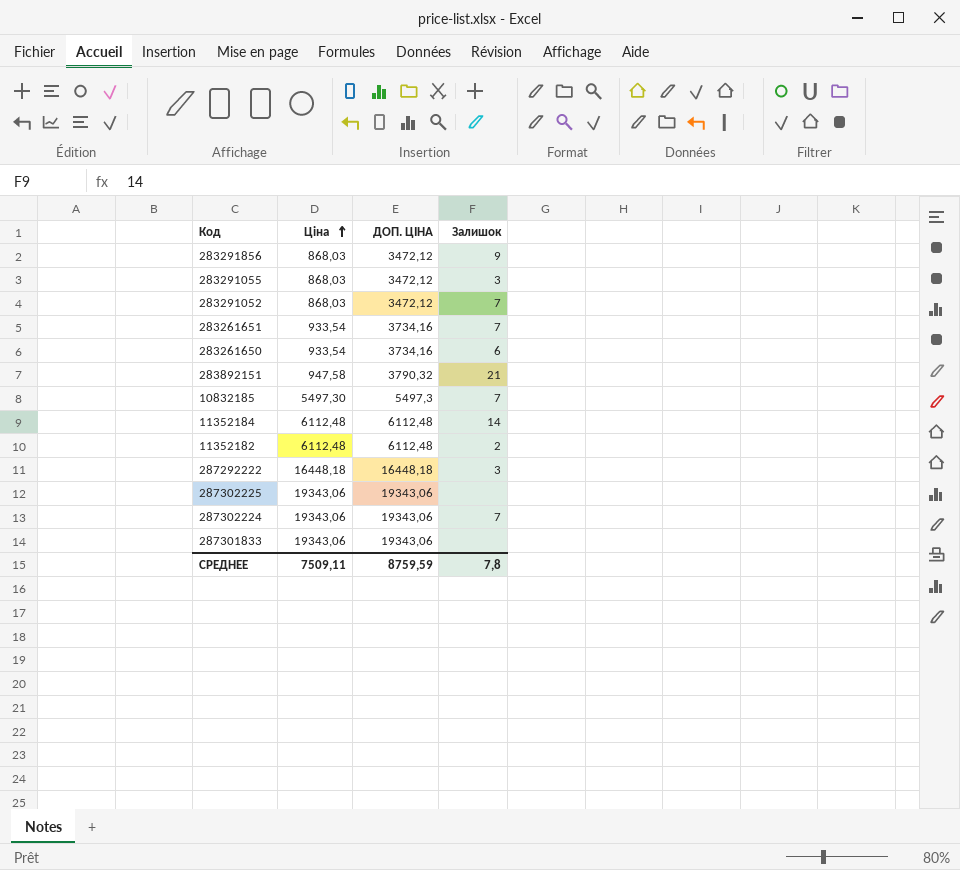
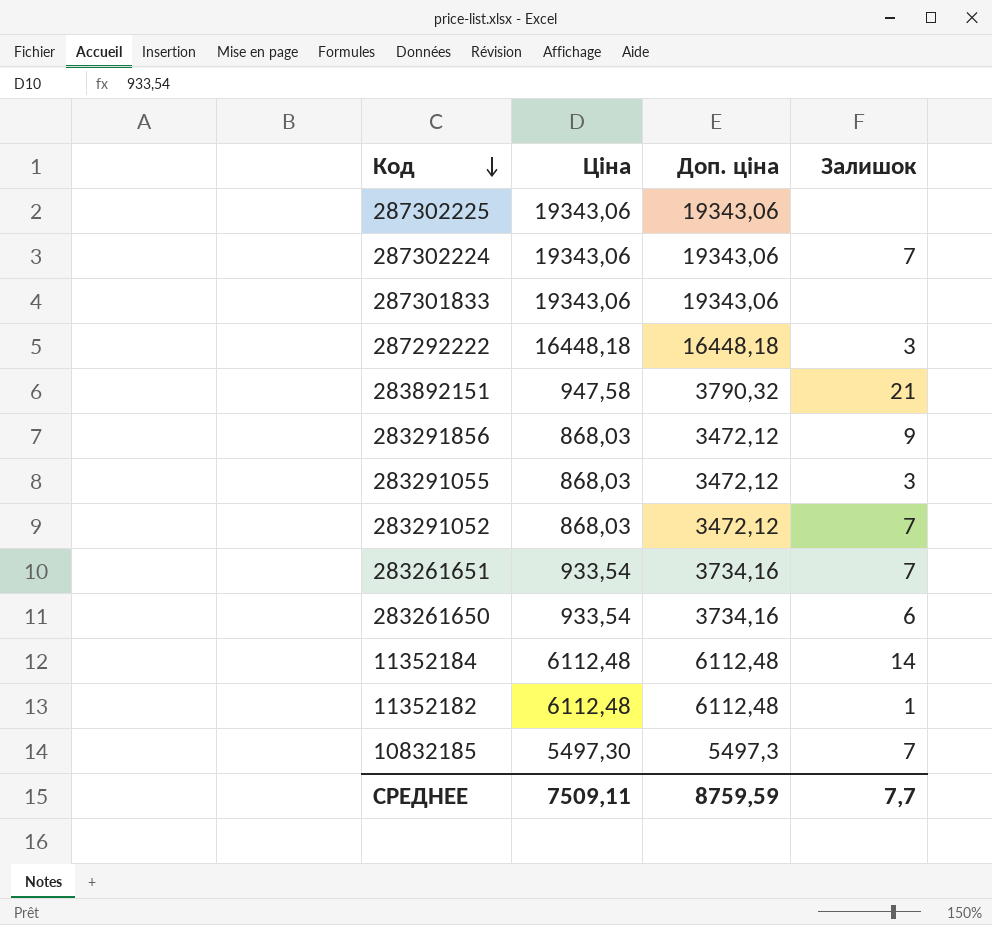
row order: Ціна ascending -> Код descending
column name: ДОП. ЦІНА -> Доп. ціна
11352182 | Залишок: 2 -> 1
СРЕДНЕЕ | Залишок: 7,8 -> 7,7

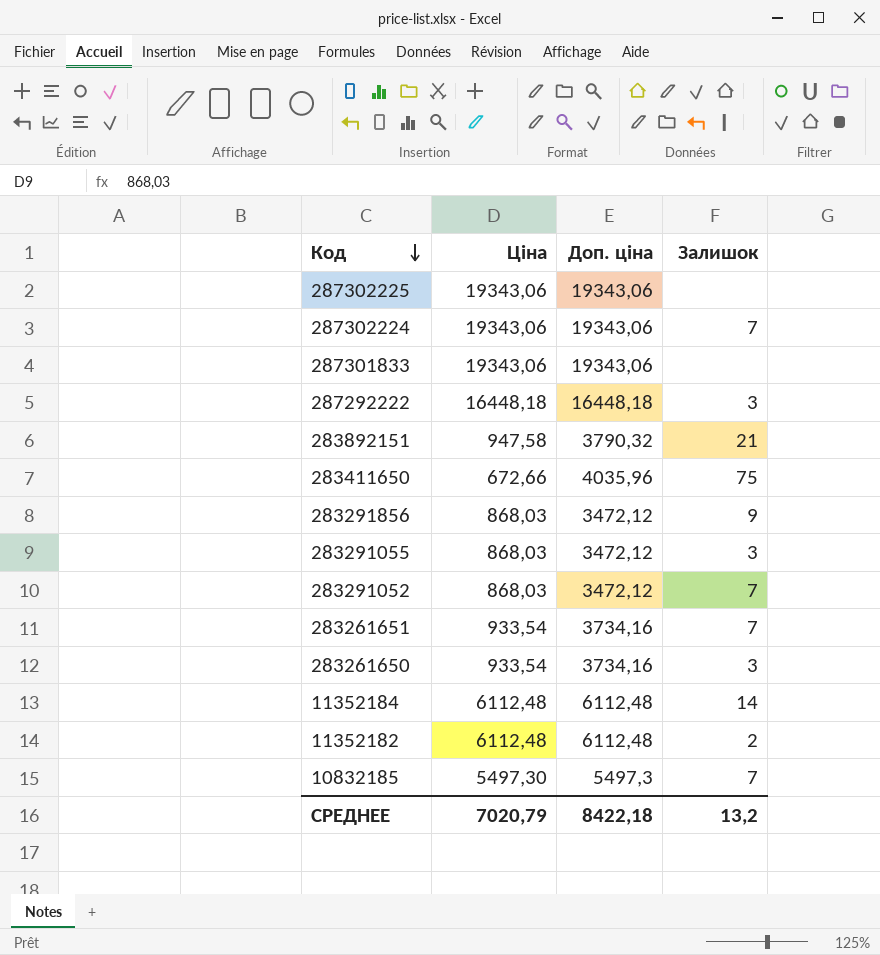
row 283411650: none -> 672,66 | 4035,96 | 75
283261650 | Залишок: 6 -> 3
11352182 | Залишок: 1 -> 2
СРЕДНЕЕ | Ціна: 7509,11 -> 7020,79
СРЕДНЕЕ | Доп. ціна: 8759,59 -> 8422,18
СРЕДНЕЕ | Залишок: 7,7 -> 13,2

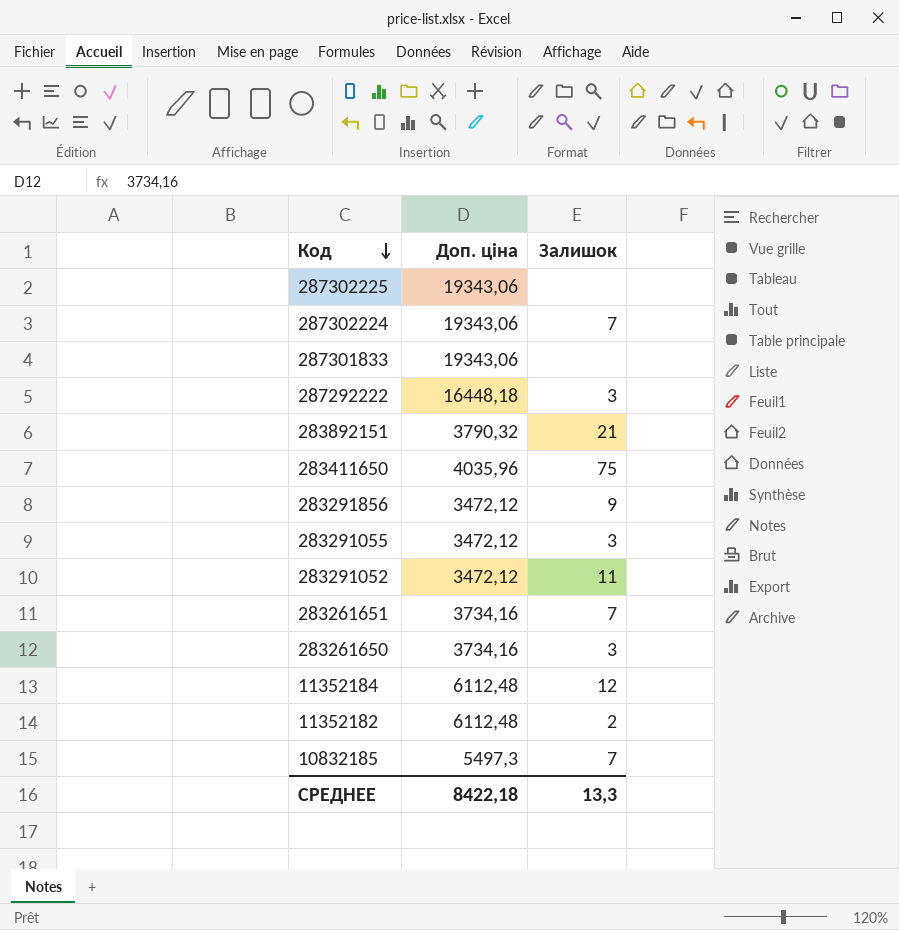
column Ціна | position: 2 -> none
283291052 | Залишок: 7 -> 11
11352184 | Залишок: 14 -> 12
СРЕДНЕЕ | Залишок: 13,2 -> 13,3

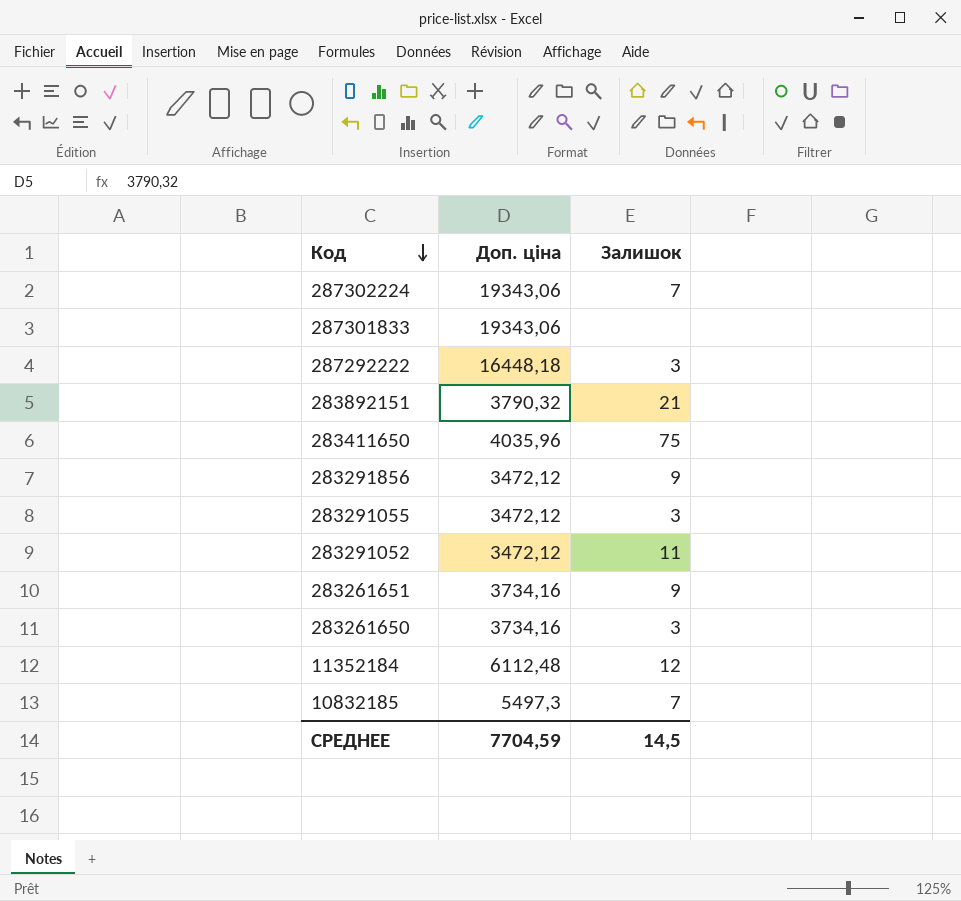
row 287302225: 19343,06 | none -> none
row 11352182: 6112,48 | 2 -> none
283261651 | Залишок: 7 -> 9
СРЕДНЕЕ | Доп. ціна: 8422,18 -> 7704,59
СРЕДНЕЕ | Залишок: 13,3 -> 14,5

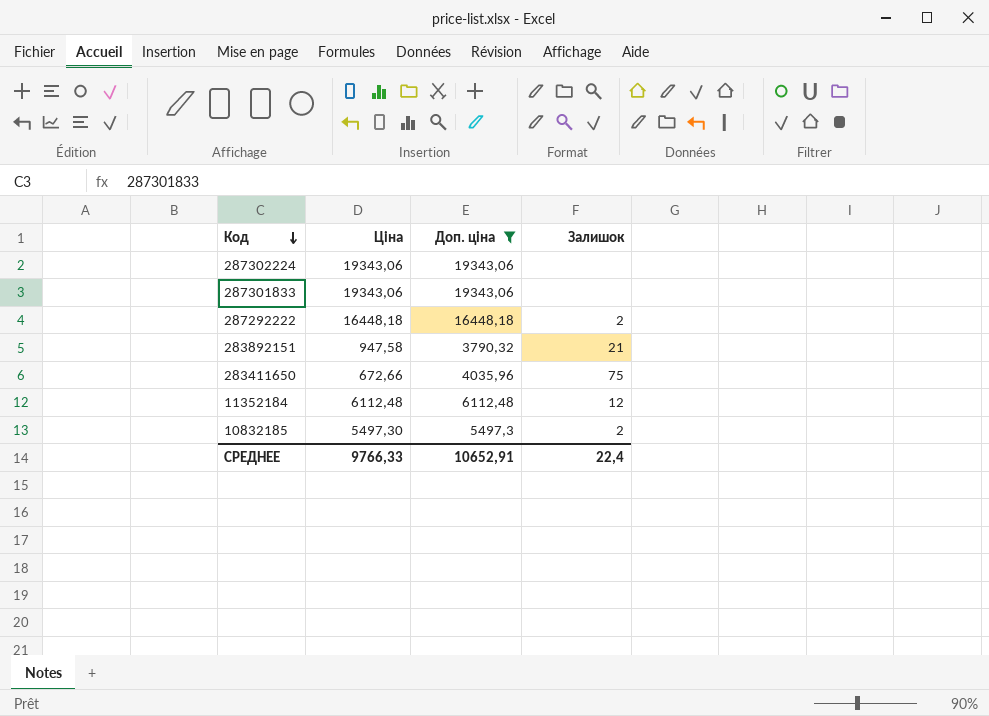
filter: none -> Доп. ціна >= 3790,32
column Ціна | position: none -> 2
287302224 | Залишок: 7 -> none
287292222 | Залишок: 3 -> 2
10832185 | Залишок: 7 -> 2
СРЕДНЕЕ | Доп. ціна: 7704,59 -> 10652,91
СРЕДНЕЕ | Залишок: 14,5 -> 22,4

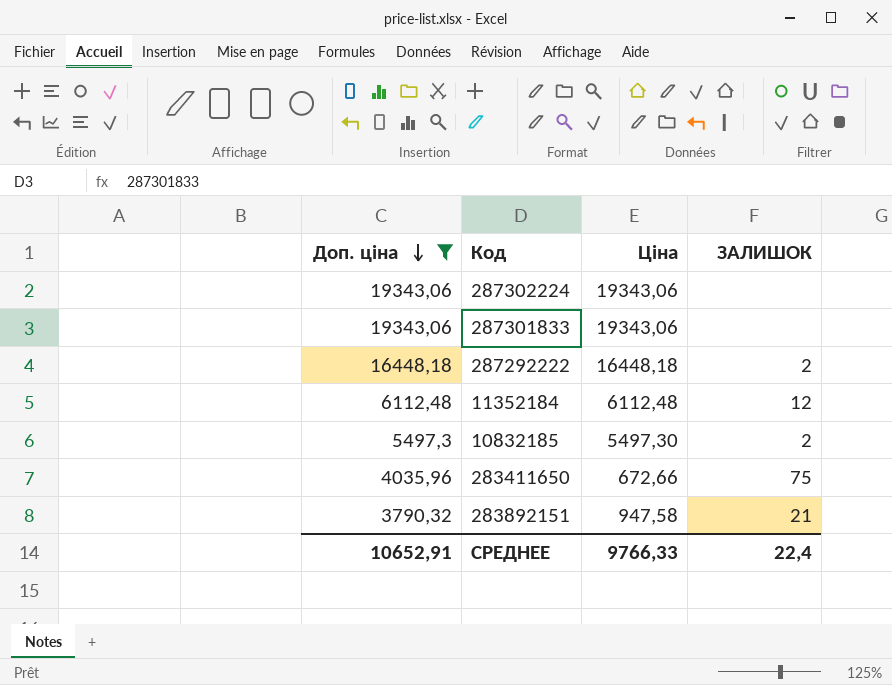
row order: Код descending -> Доп. ціна descending
column Доп. ціна | position: 3 -> 1
column name: Залишок -> ЗАЛИШОК

